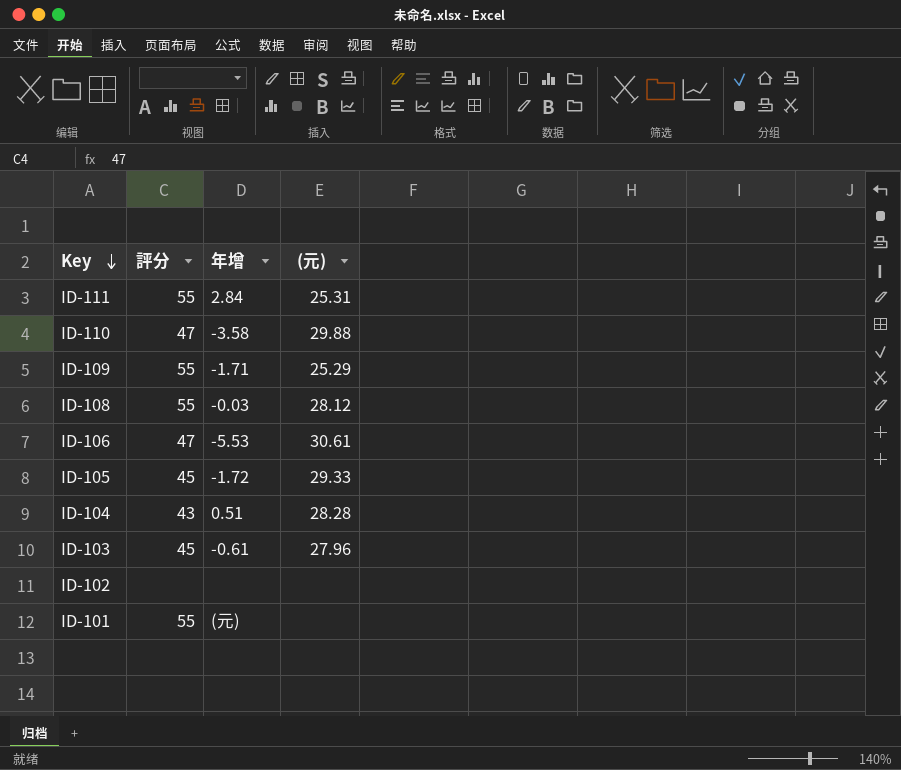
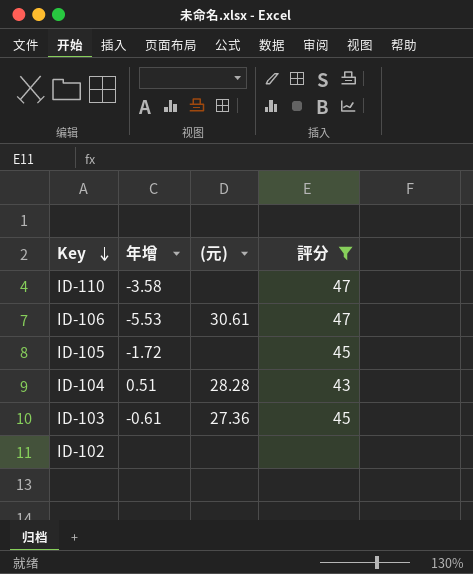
filter: none -> 評分 != 55
column 評分 | position: 2 -> 4
ID-110 | (元): 29.88 -> none
ID-105 | (元): 29.33 -> none
ID-103 | (元): 27.96 -> 27.36

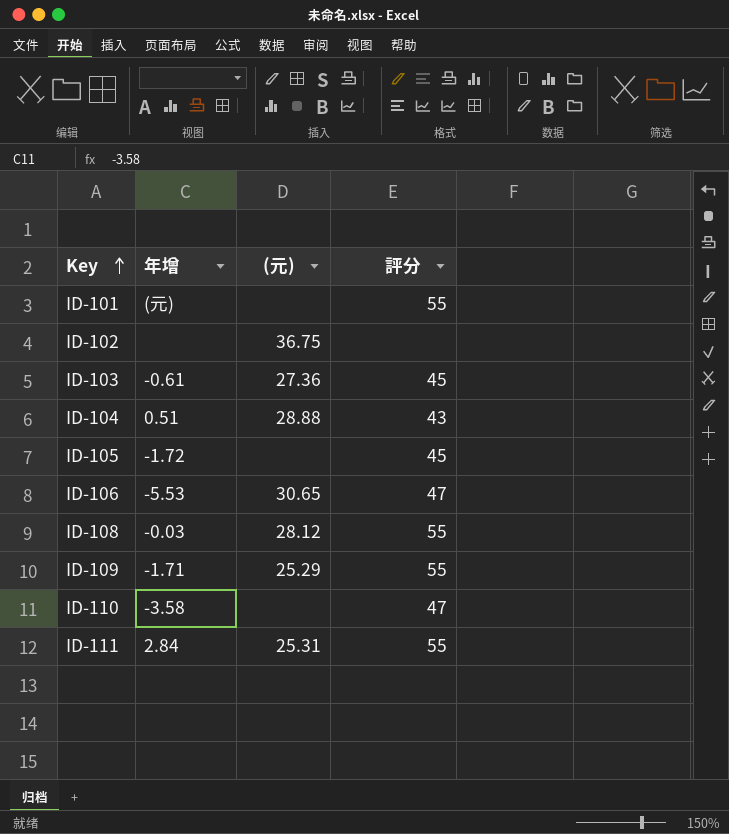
filter: 評分 != 55 -> none
row order: Key descending -> Key ascending
ID-102 | (元): none -> 36.75
ID-104 | (元): 28.28 -> 28.88
ID-106 | (元): 30.61 -> 30.65

